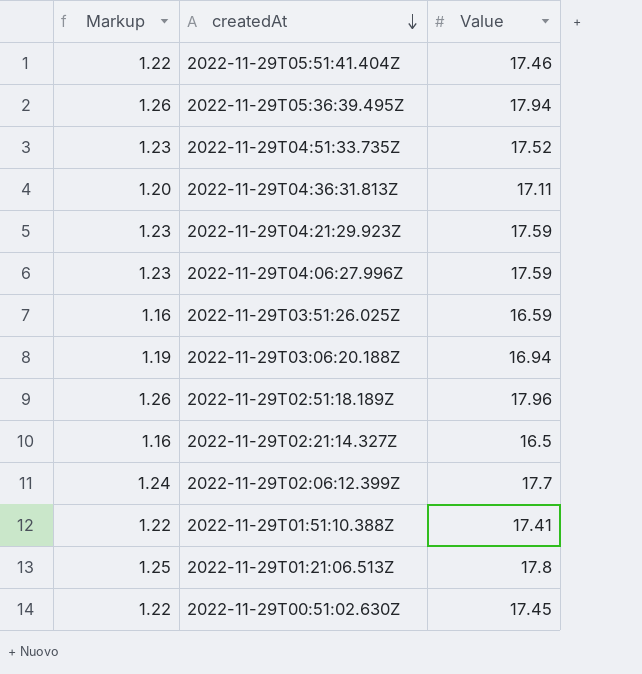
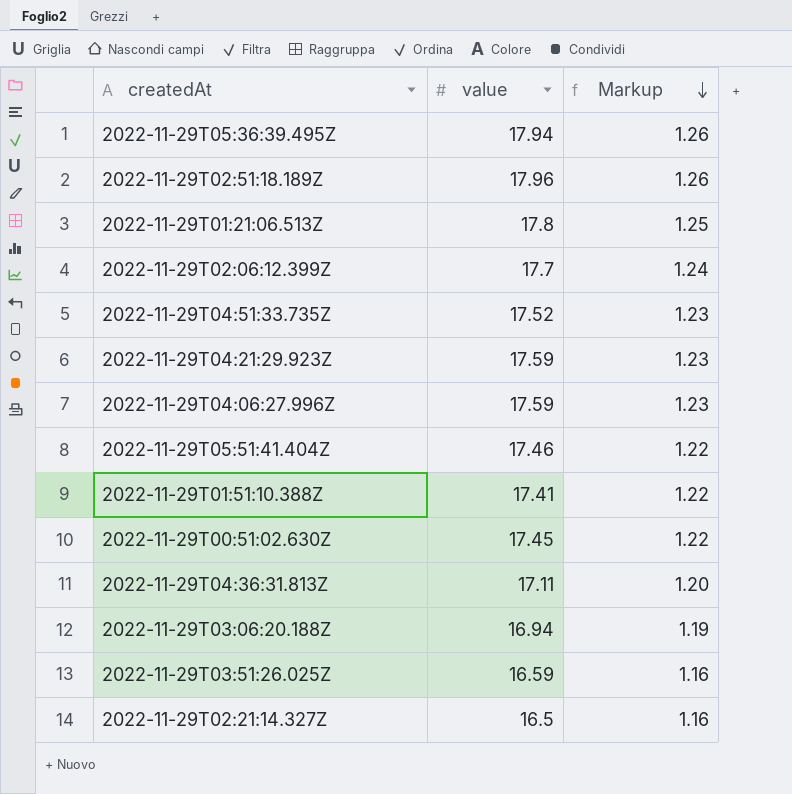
row order: createdAt descending -> Markup descending
column name: Value -> value
column Markup | position: 1 -> 3

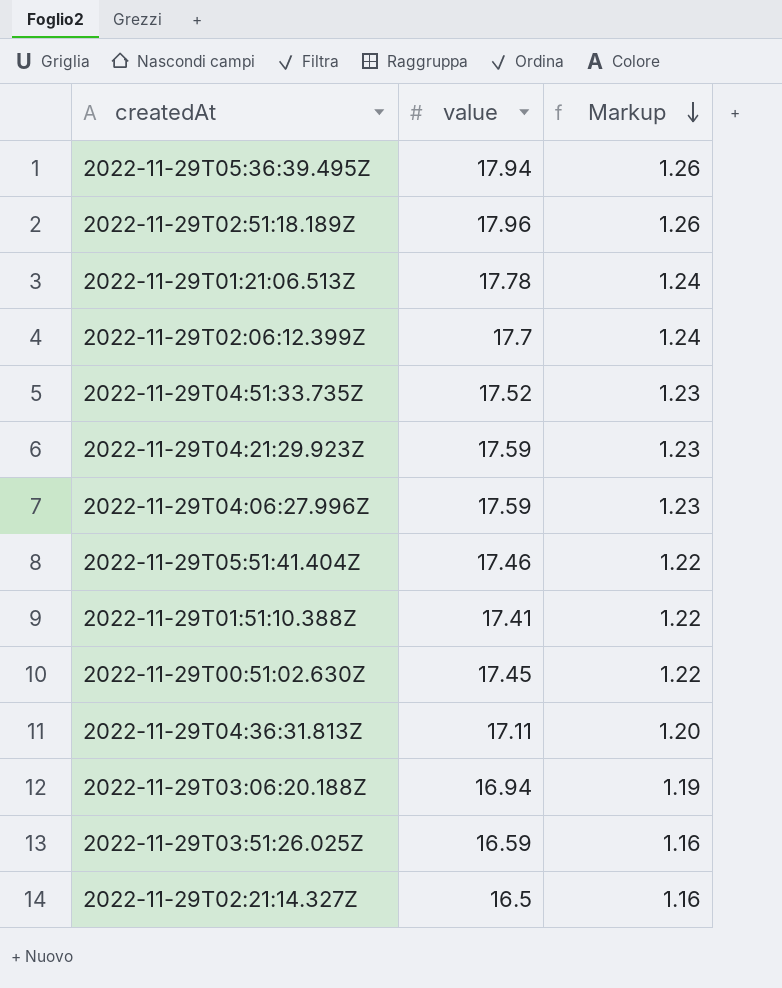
2022-11-29T01:21:06.513Z | value: 17.8 -> 17.78
2022-11-29T01:21:06.513Z | Markup: 1.25 -> 1.24

